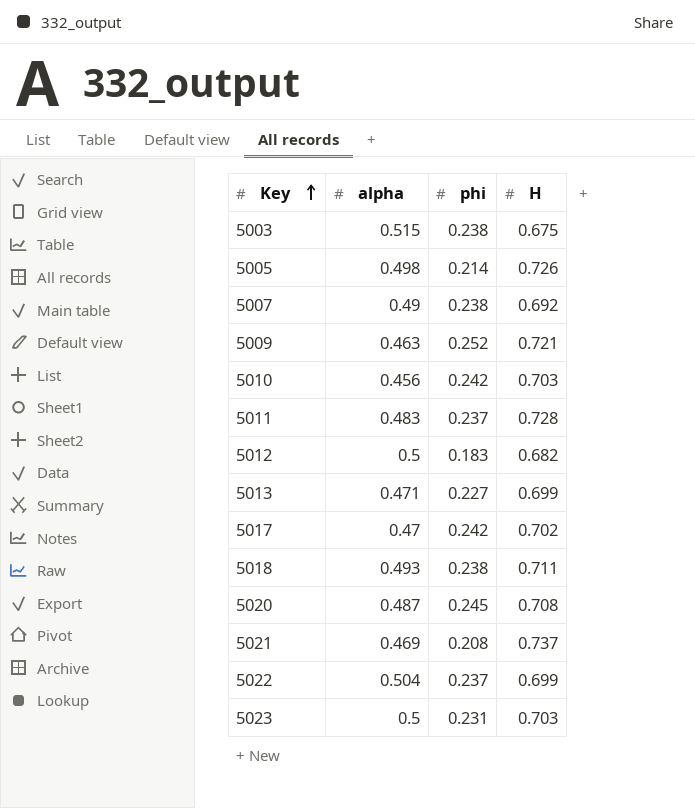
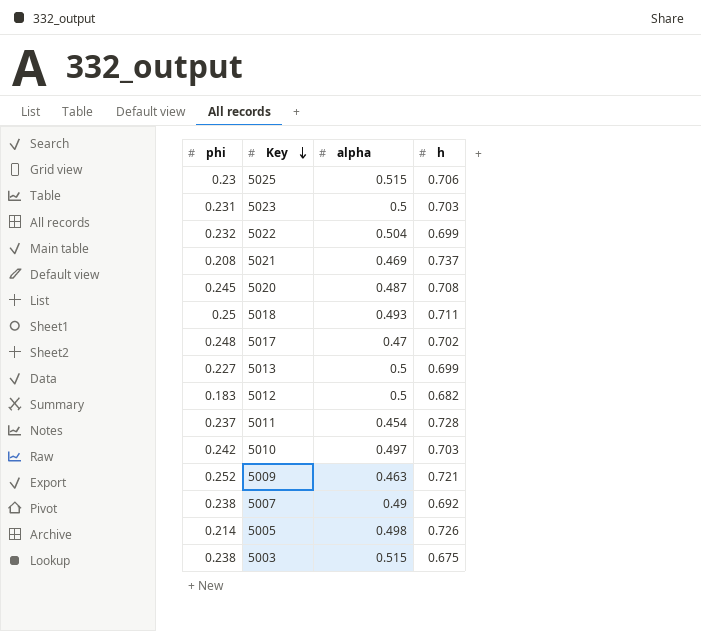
row order: Key ascending -> Key descending
column phi | position: 3 -> 1
column name: H -> h
row 5025: none -> 0.23 | 0.515 | 0.706
5022 | phi: 0.237 -> 0.232
5018 | phi: 0.238 -> 0.25
5017 | phi: 0.242 -> 0.248
5013 | alpha: 0.471 -> 0.5
5011 | alpha: 0.483 -> 0.454
5010 | alpha: 0.456 -> 0.497

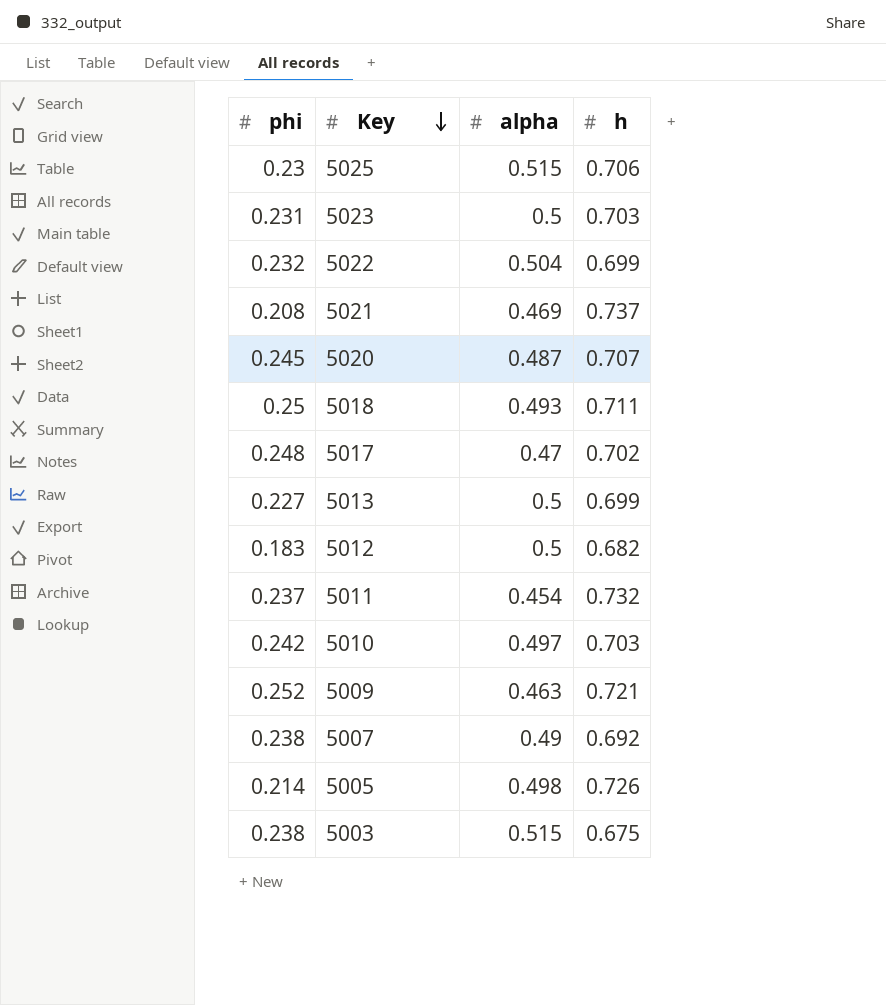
5020 | h: 0.708 -> 0.707
5011 | h: 0.728 -> 0.732

